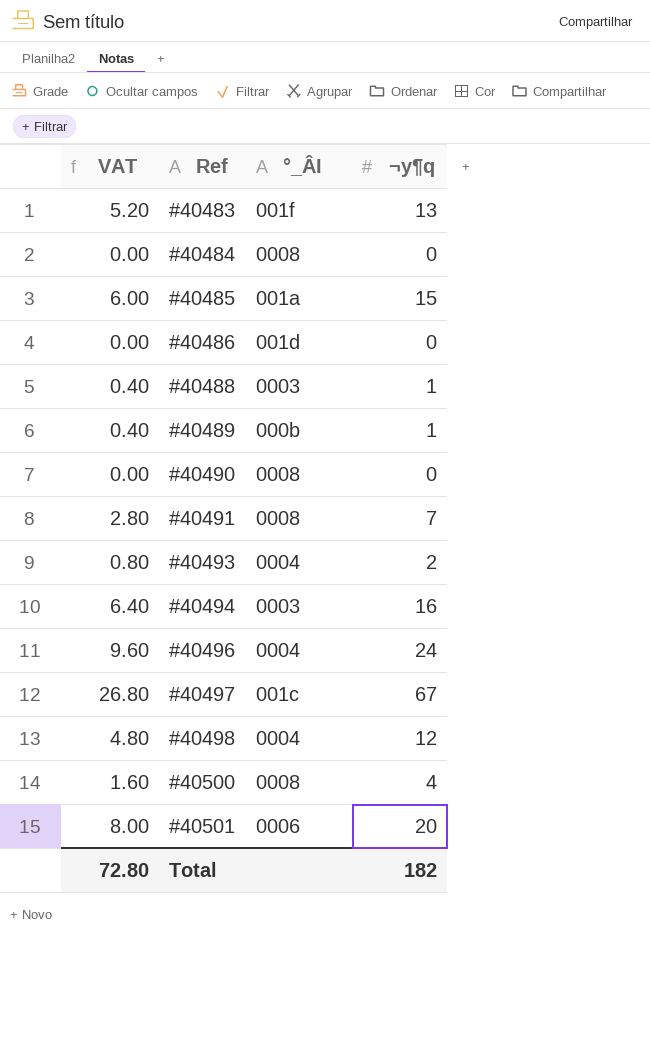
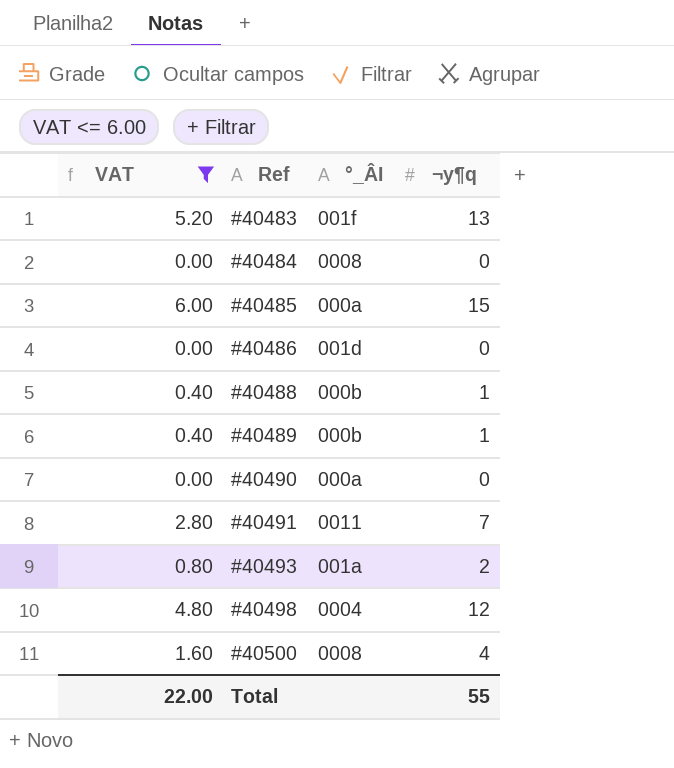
filter: none -> VAT <= 6.00
#40485 | °_ÂI: 001a -> 000a
#40488 | °_ÂI: 0003 -> 000b
#40490 | °_ÂI: 0008 -> 000a
#40491 | °_ÂI: 0008 -> 0011
#40493 | °_ÂI: 0004 -> 001a
Total | VAT: 72.80 -> 22.00
Total | ¬y¶q: 182 -> 55

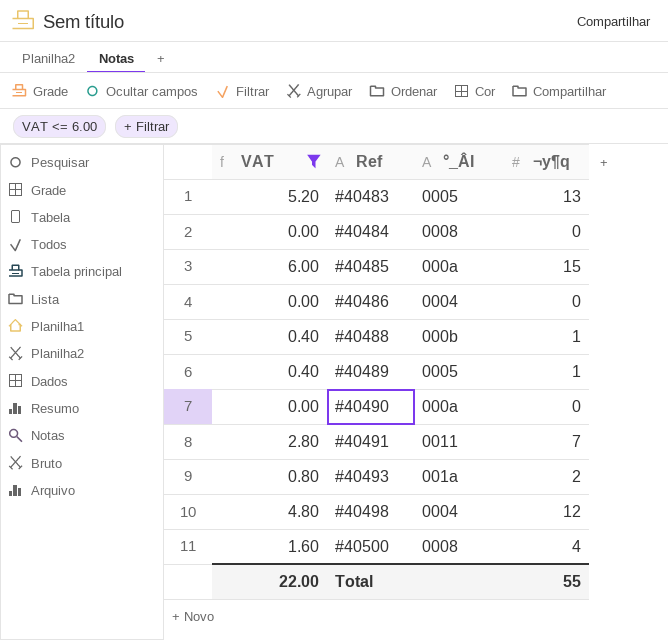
#40483 | °_ÂI: 001f -> 0005
#40486 | °_ÂI: 001d -> 0004
#40489 | °_ÂI: 000b -> 0005

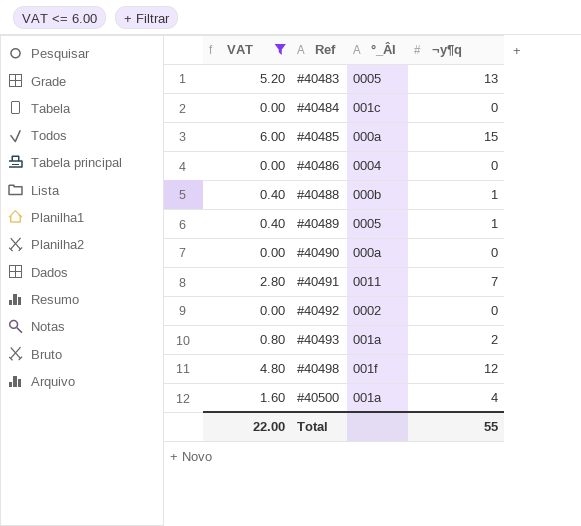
#40484 | °_ÂI: 0008 -> 001c
row #40492: none -> 0.00 | 0002 | 0
#40498 | °_ÂI: 0004 -> 001f
#40500 | °_ÂI: 0008 -> 001a

